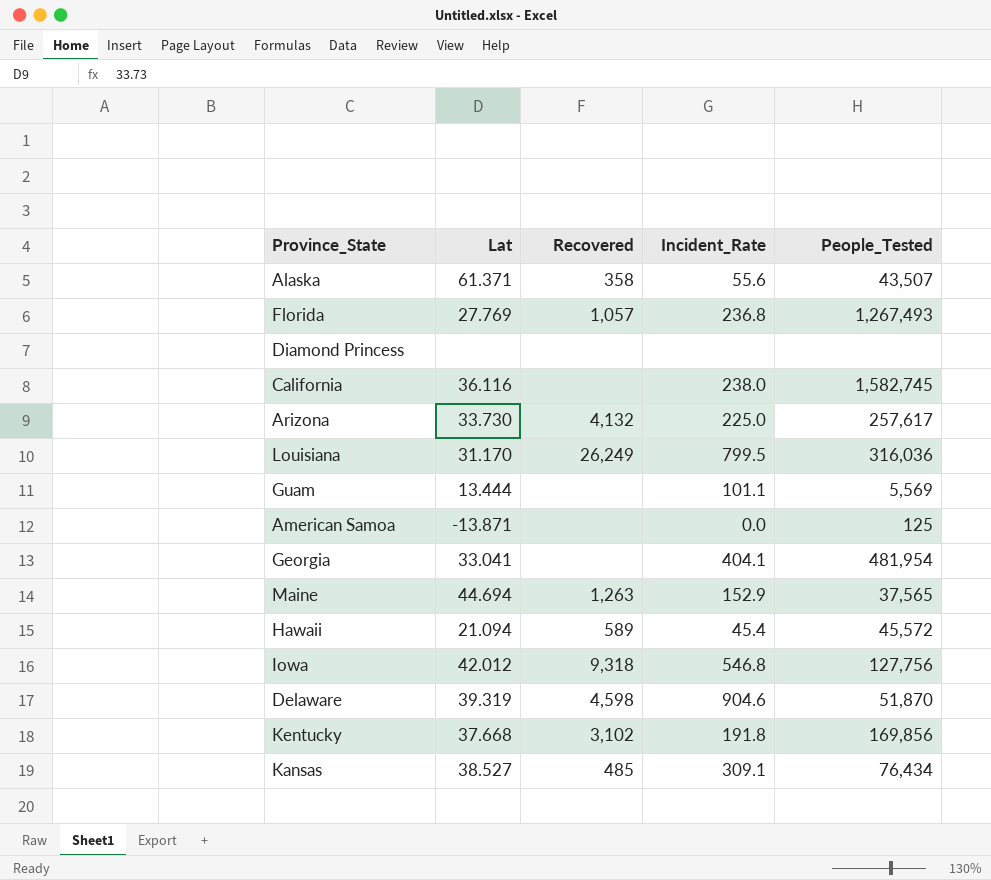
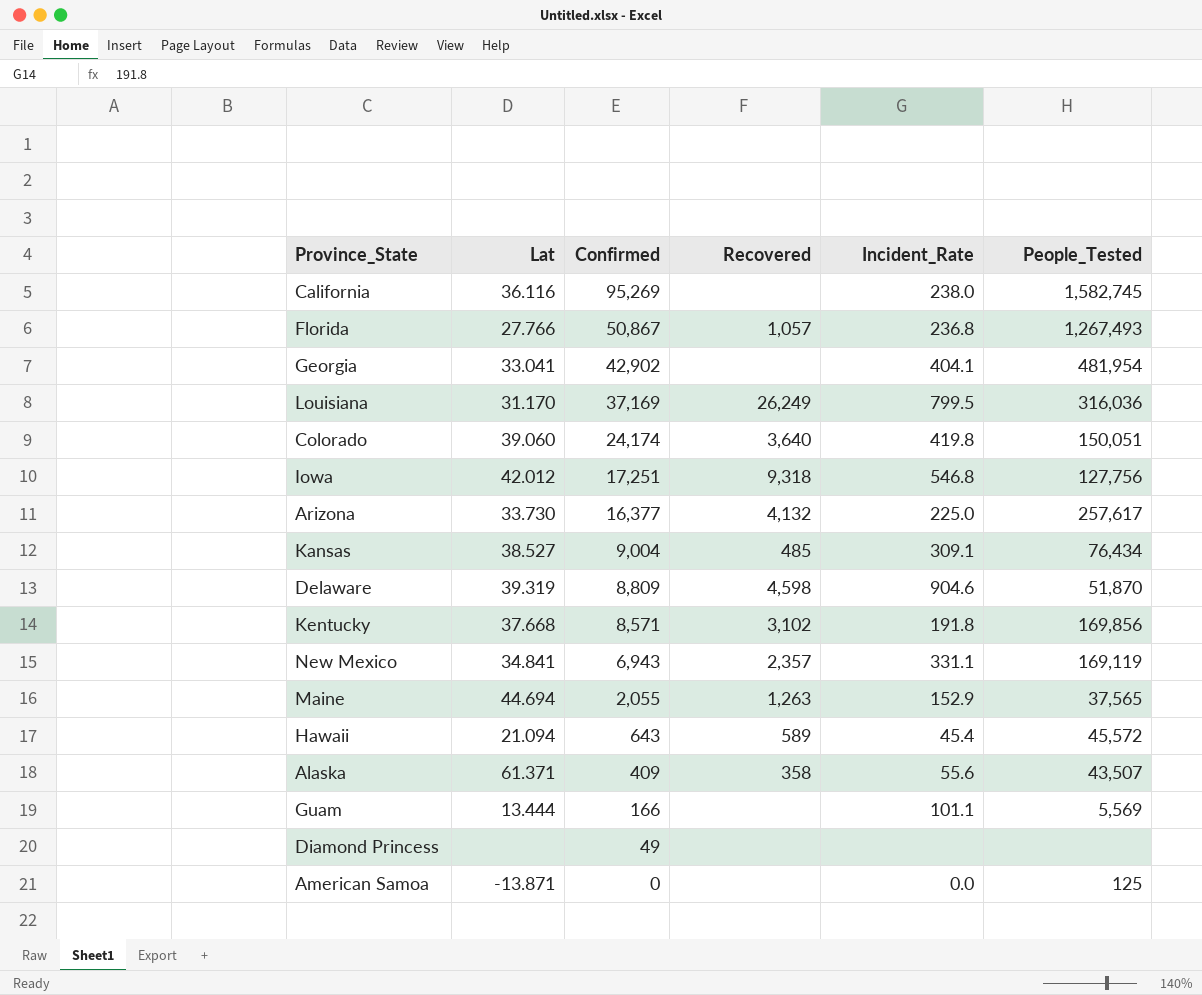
row order: none -> Confirmed descending
column Confirmed | position: none -> 3
Florida | Lat: 27.769 -> 27.766
row Colorado: none -> 39.060 | 24,174 | 3,640 | 419.8 | 150,051
row New Mexico: none -> 34.841 | 6,943 | 2,357 | 331.1 | 169,119

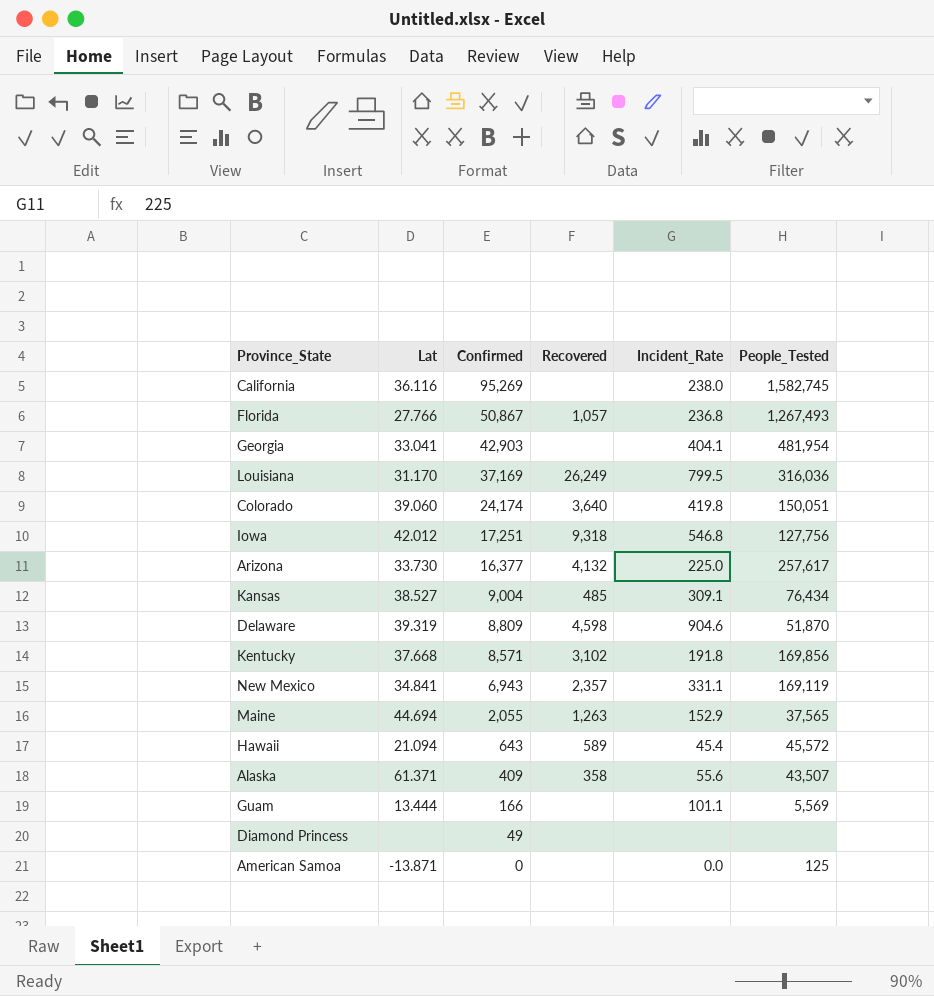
Georgia | Confirmed: 42,902 -> 42,903

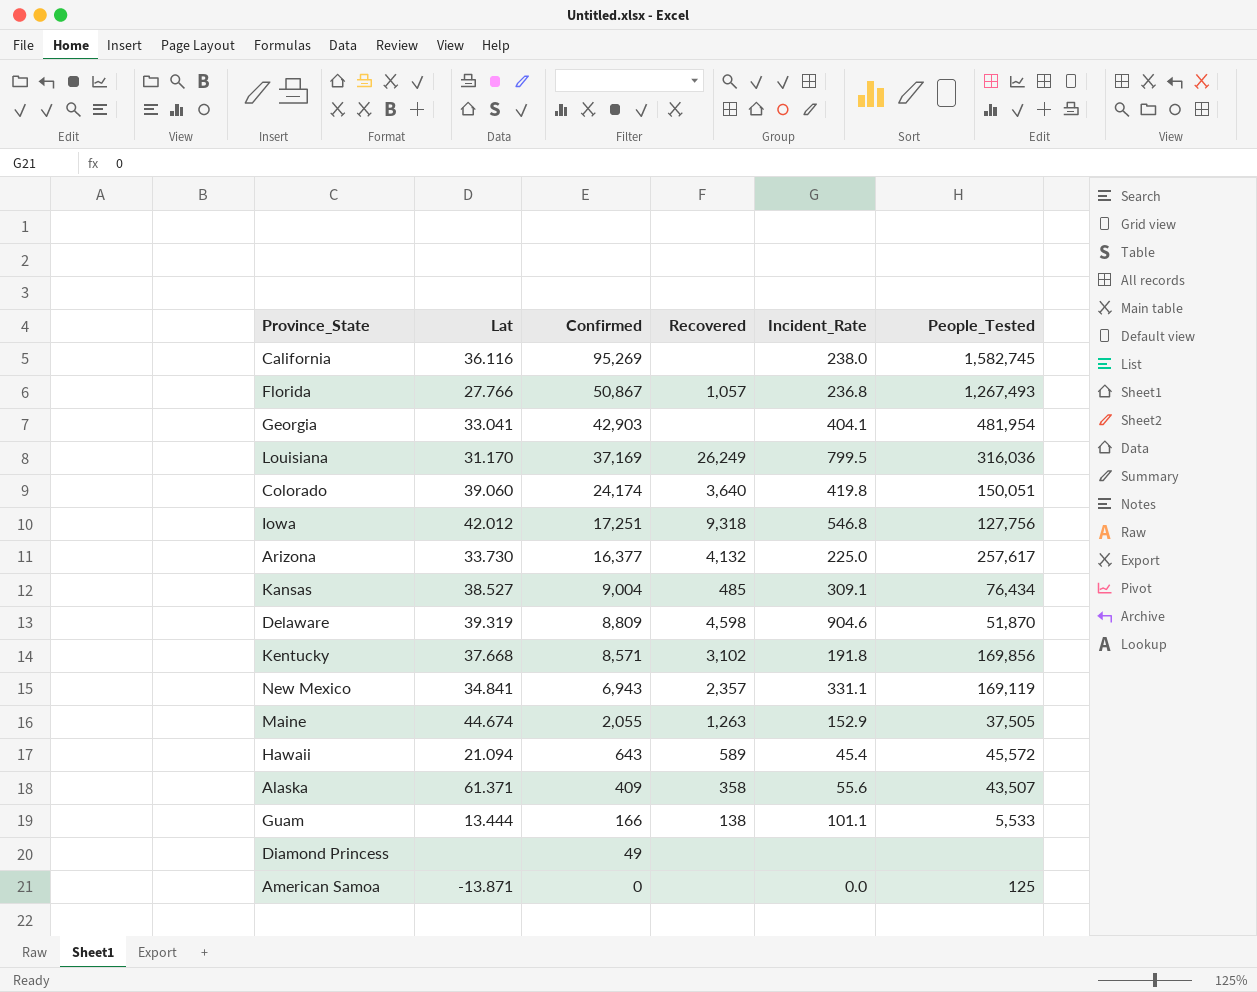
Maine | Lat: 44.694 -> 44.674
Maine | People_Tested: 37,565 -> 37,505
Guam | Recovered: none -> 138
Guam | People_Tested: 5,569 -> 5,533

